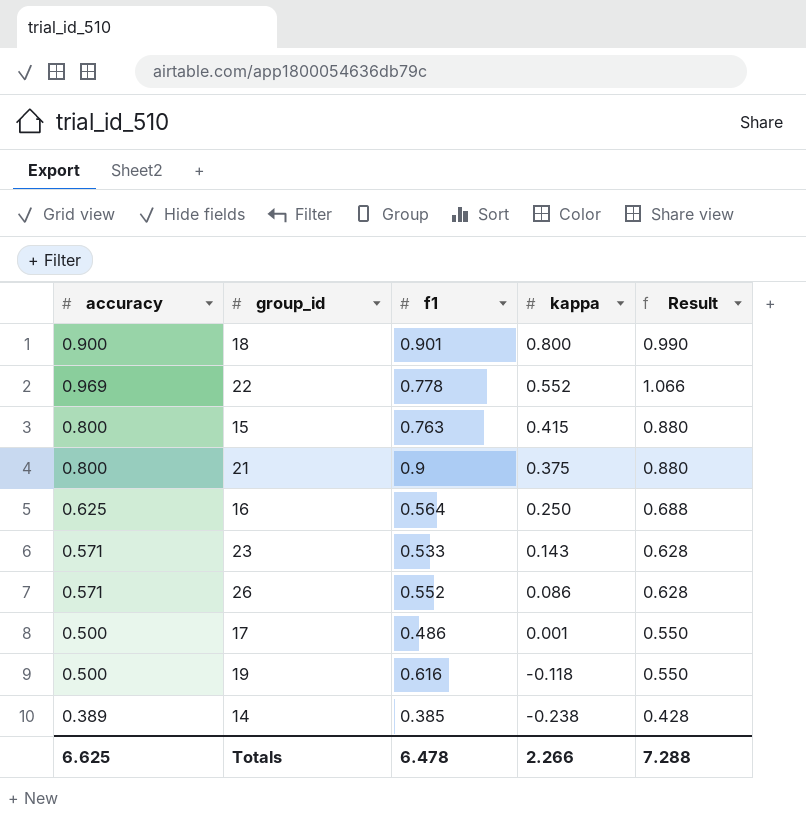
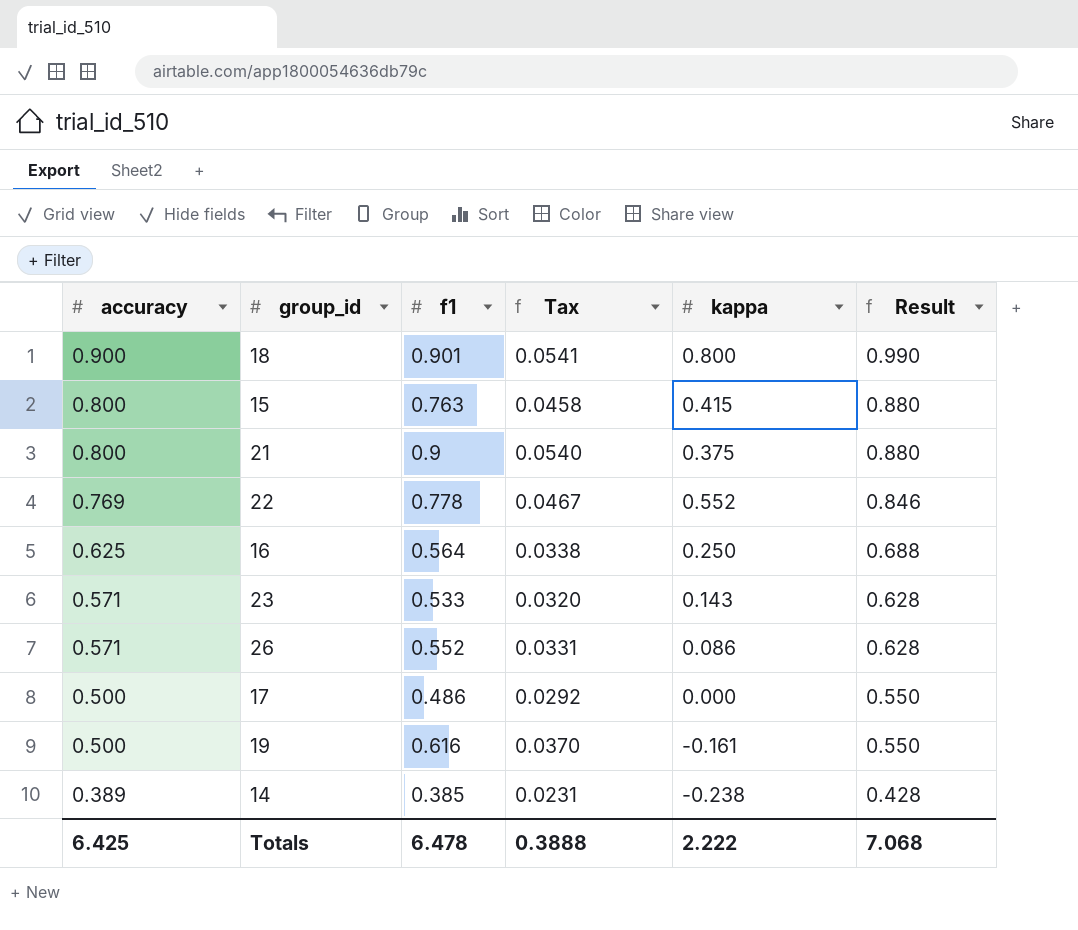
row order: kappa descending -> accuracy descending
column Tax | formula: none -> [f1] * 0.06
22 | accuracy: 0.969 -> 0.769
22 | Result: 1.066 -> 0.846
17 | kappa: 0.001 -> 0.000
19 | kappa: -0.118 -> -0.161
Totals | accuracy: 6.625 -> 6.425
Totals | kappa: 2.266 -> 2.222
Totals | Result: 7.288 -> 7.068

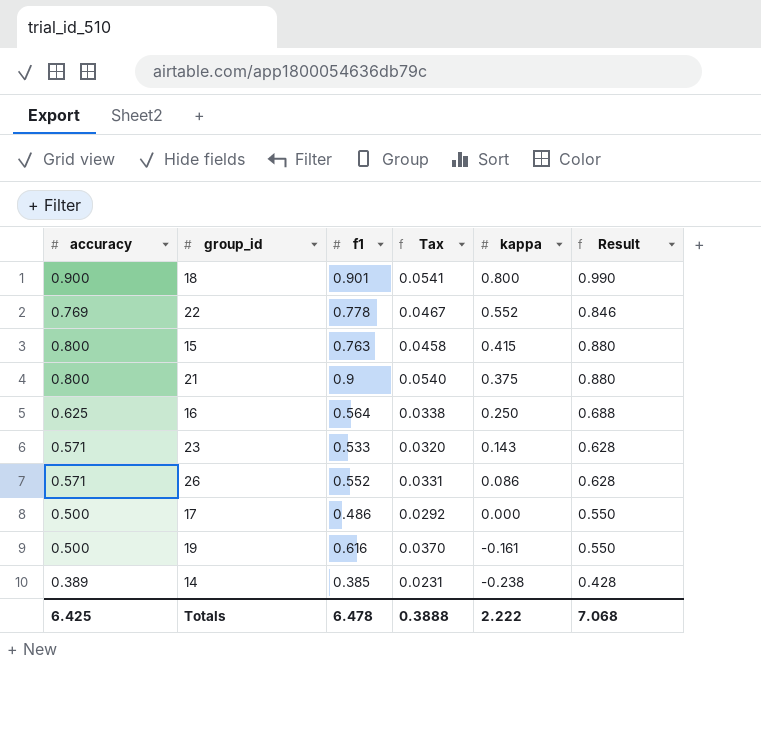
row order: accuracy descending -> kappa descending

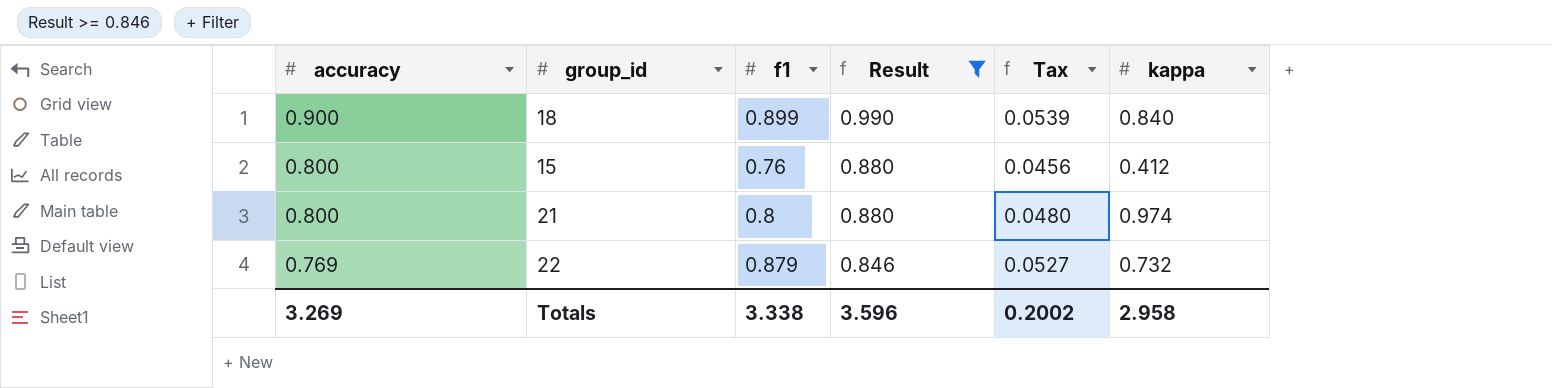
filter: none -> Result >= 0.846
row order: kappa descending -> accuracy descending
column Result | position: 6 -> 4
18 | f1: 0.901 -> 0.899
18 | Tax: 0.0541 -> 0.0539
18 | kappa: 0.800 -> 0.840
15 | f1: 0.763 -> 0.76
15 | Tax: 0.0458 -> 0.0456
15 | kappa: 0.415 -> 0.412
21 | f1: 0.9 -> 0.8
21 | Tax: 0.0540 -> 0.0480
21 | kappa: 0.375 -> 0.974
22 | f1: 0.778 -> 0.879
22 | Tax: 0.0467 -> 0.0527
22 | kappa: 0.552 -> 0.732
Totals | accuracy: 6.425 -> 3.269
Totals | f1: 6.478 -> 3.338
Totals | Result: 7.068 -> 3.596
Totals | Tax: 0.3888 -> 0.2002
Totals | kappa: 2.222 -> 2.958

